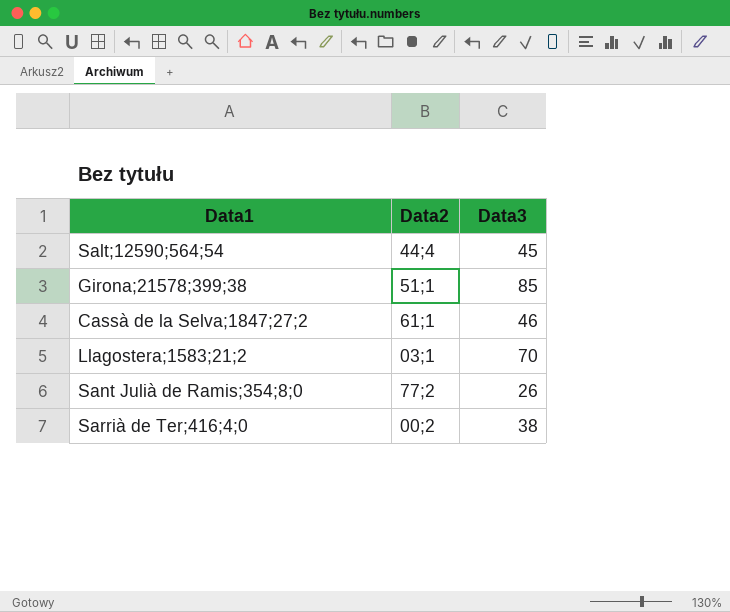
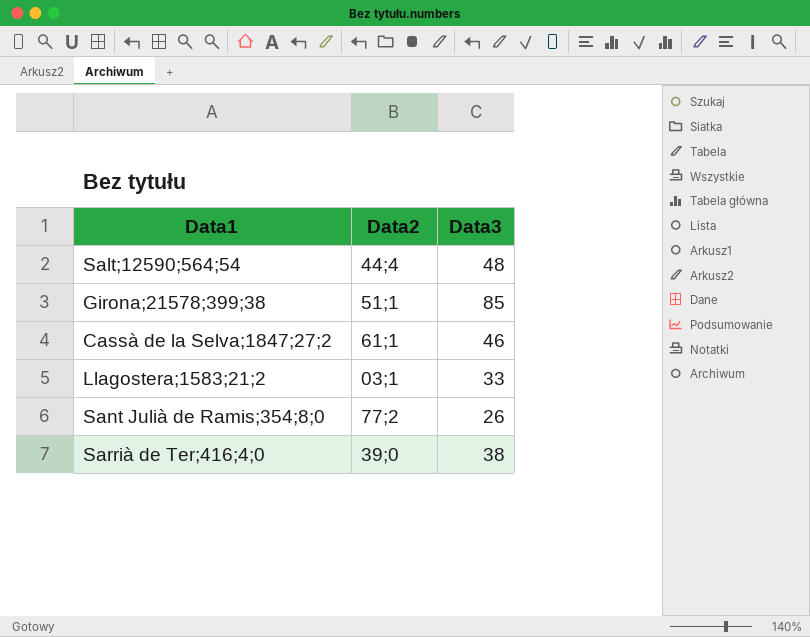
Salt;12590;564;54 | Data3: 45 -> 48
Llagostera;1583;21;2 | Data3: 70 -> 33
Sarrià de Ter;416;4;0 | Data2: 00;2 -> 39;0

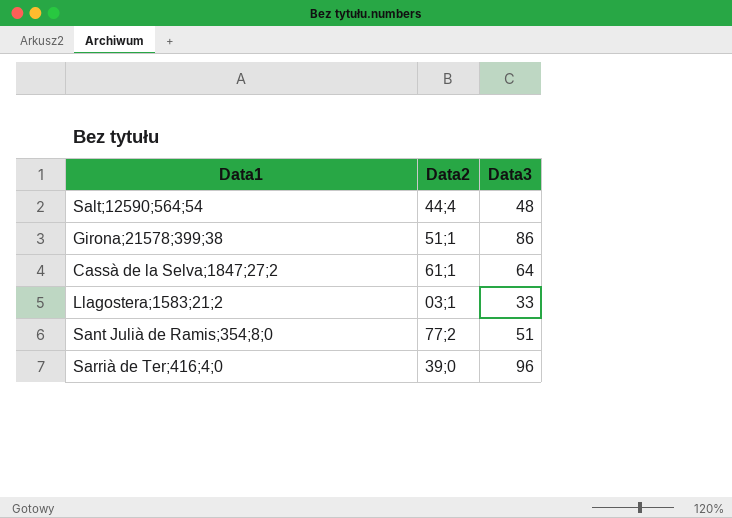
Girona;21578;399;38 | Data3: 85 -> 86
Cassà de la Selva;1847;27;2 | Data3: 46 -> 64
Sant Julià de Ramis;354;8;0 | Data3: 26 -> 51
Sarrià de Ter;416;4;0 | Data3: 38 -> 96

